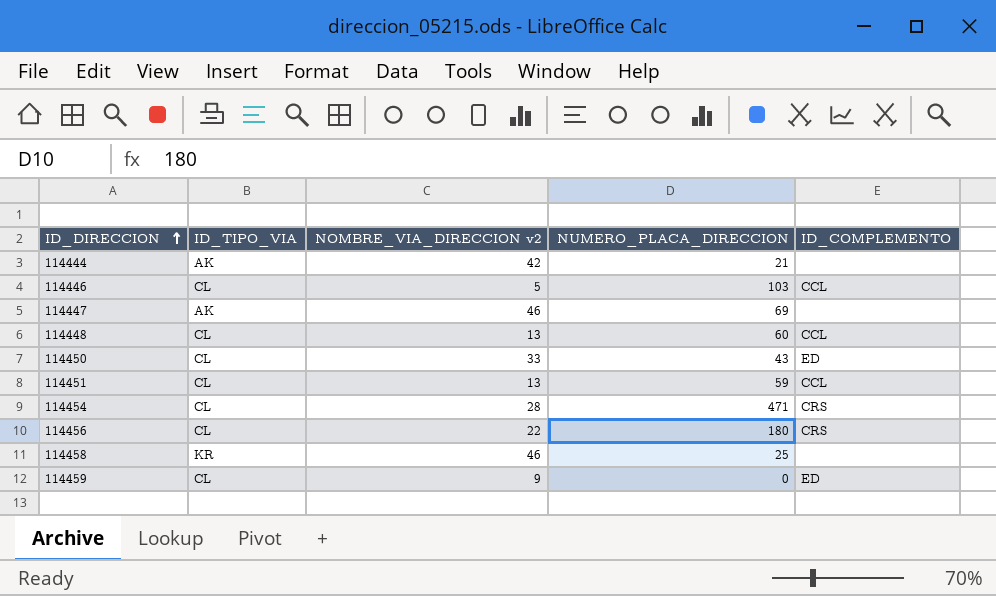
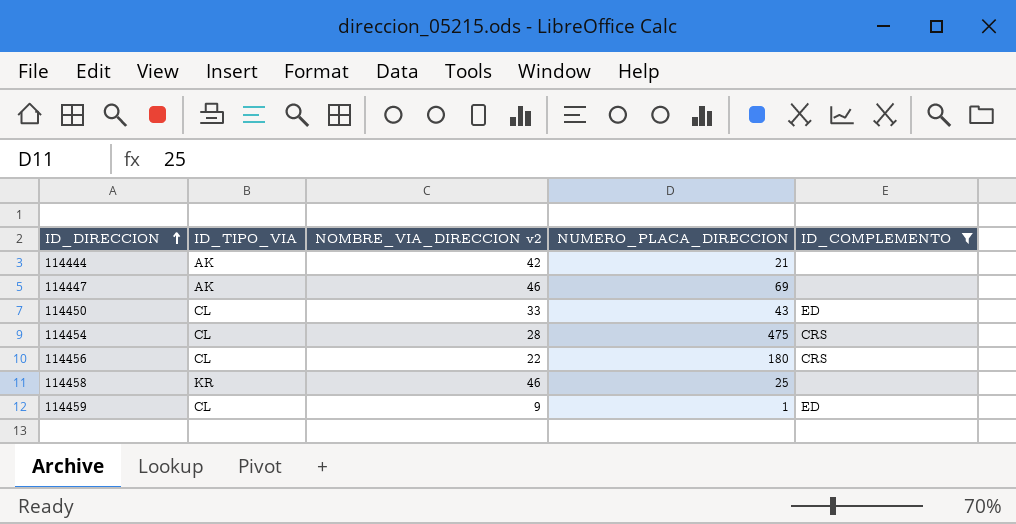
filter: none -> ID_COMPLEMENTO != CCL
114454 | NUMERO_PLACA_DIRECCION: 471 -> 475
114459 | NUMERO_PLACA_DIRECCION: 0 -> 1

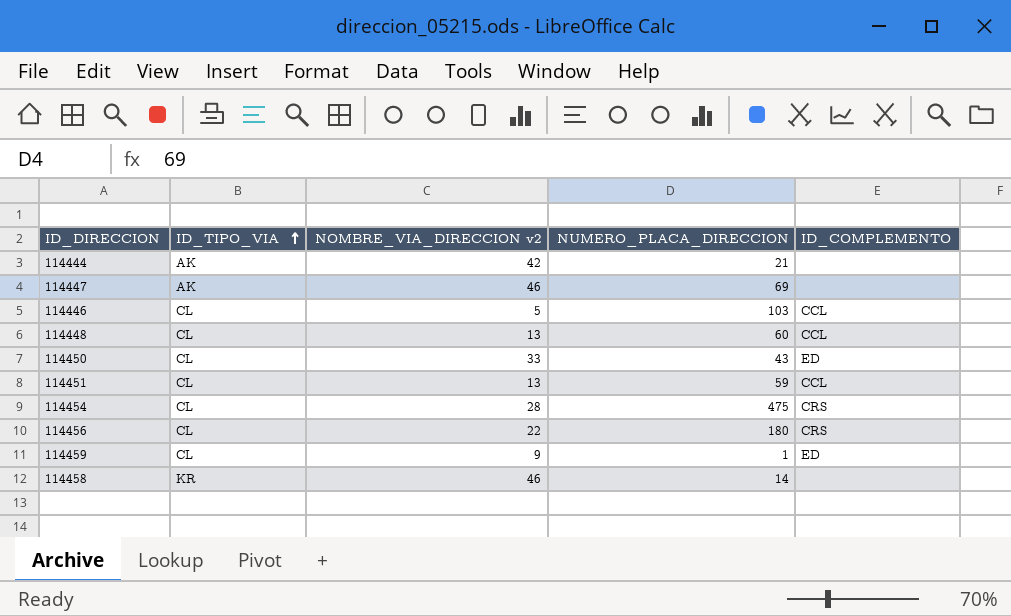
filter: ID_COMPLEMENTO != CCL -> none
row order: ID_DIRECCION ascending -> ID_TIPO_VIA ascending
114458 | NUMERO_PLACA_DIRECCION: 25 -> 14

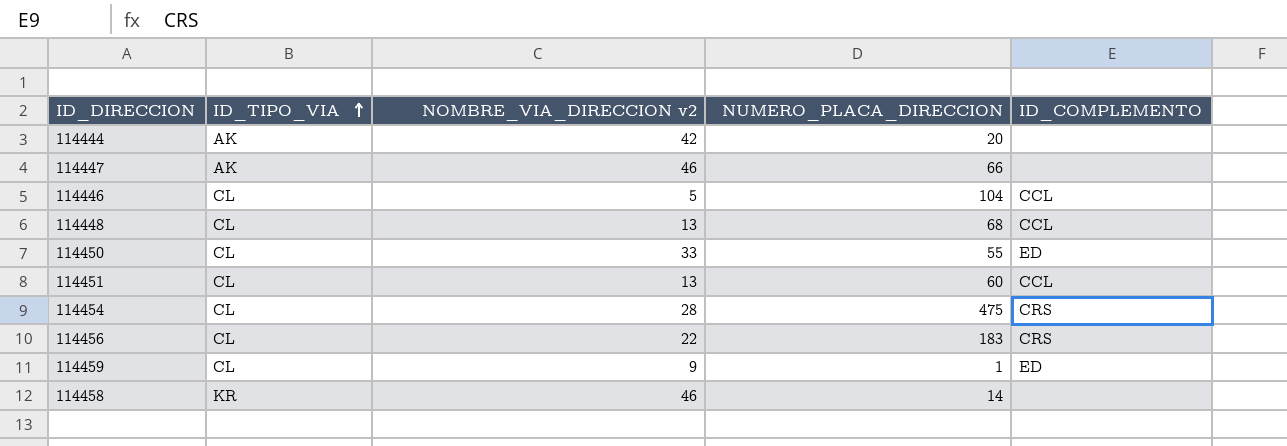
114444 | NUMERO_PLACA_DIRECCION: 21 -> 20
114447 | NUMERO_PLACA_DIRECCION: 69 -> 66
114446 | NUMERO_PLACA_DIRECCION: 103 -> 104
114448 | NUMERO_PLACA_DIRECCION: 60 -> 68
114450 | NUMERO_PLACA_DIRECCION: 43 -> 55
114451 | NUMERO_PLACA_DIRECCION: 59 -> 60
114456 | NUMERO_PLACA_DIRECCION: 180 -> 183

